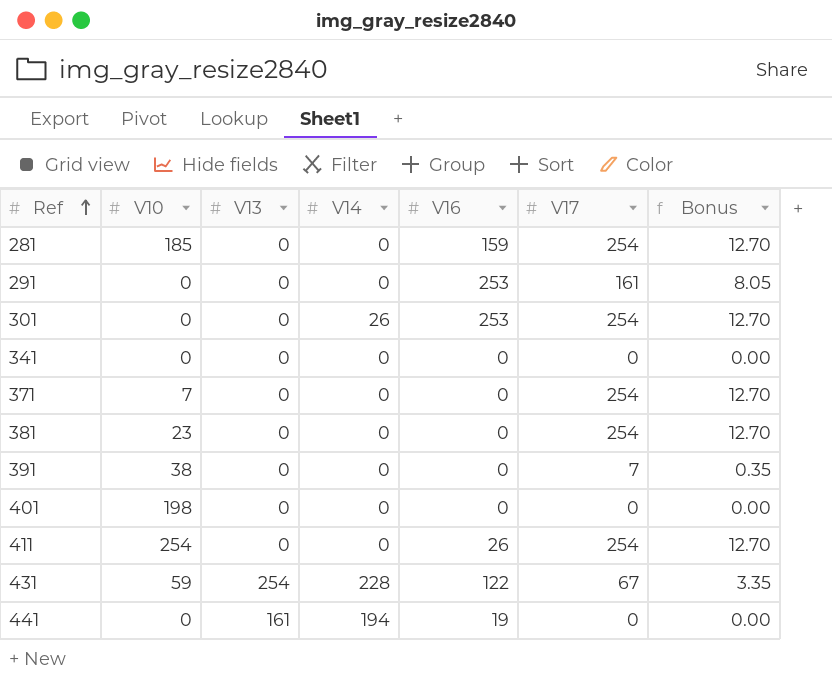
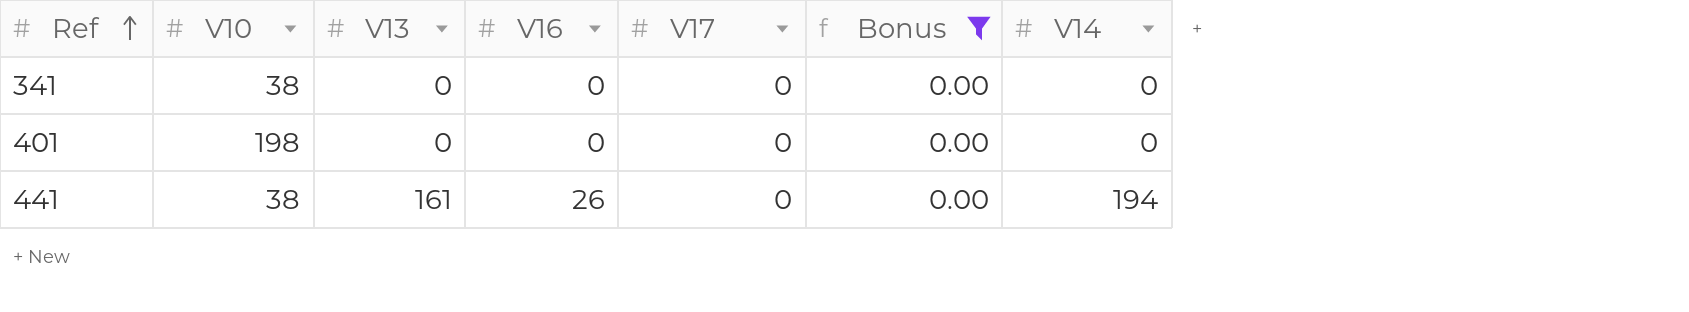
filter: none -> Bonus = 0.00
column V14 | position: 4 -> 7
341 | V10: 0 -> 38
441 | V10: 0 -> 38
441 | V16: 19 -> 26

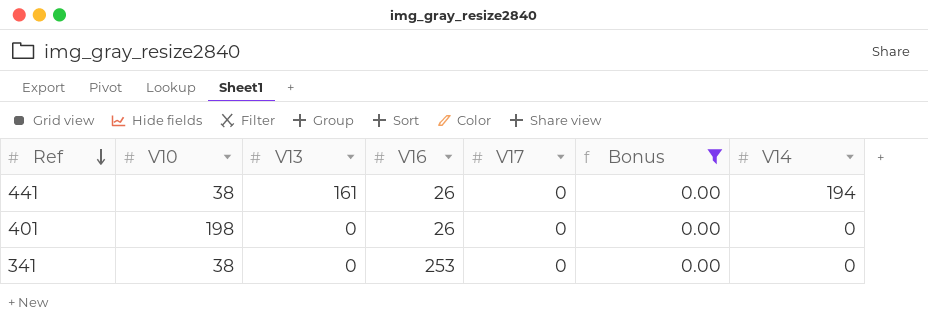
row order: Ref ascending -> Ref descending
401 | V16: 0 -> 26
341 | V16: 0 -> 253

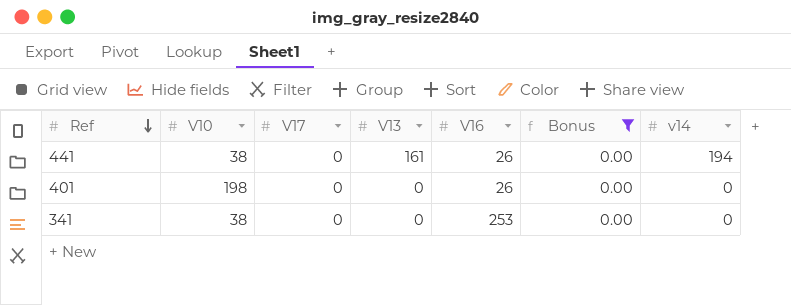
column V17 | position: 5 -> 3
column name: V14 -> v14

